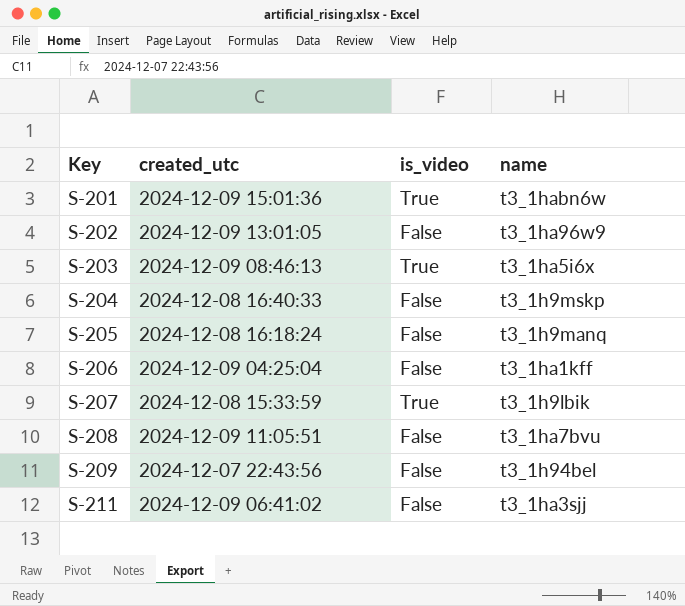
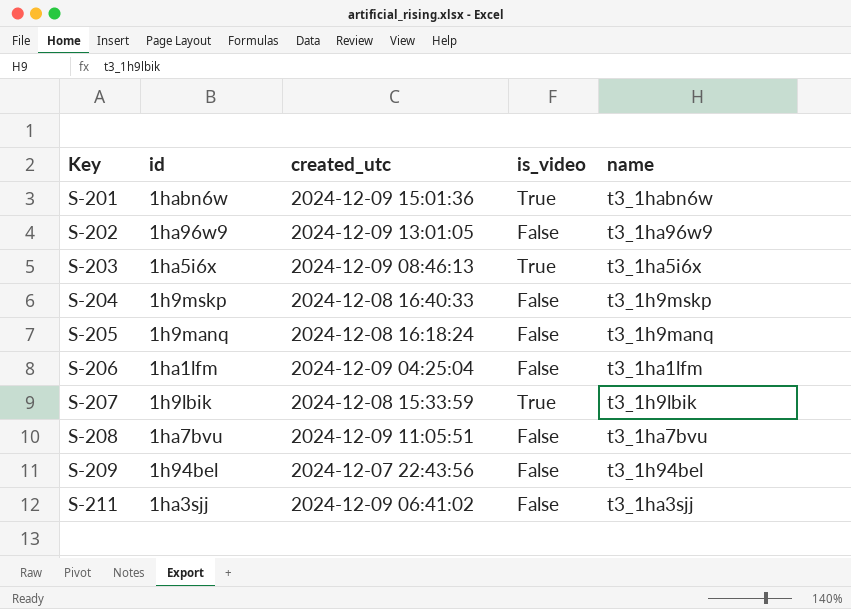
column id | position: none -> 2
S-206 | name: t3_1ha1kff -> t3_1ha1lfm

